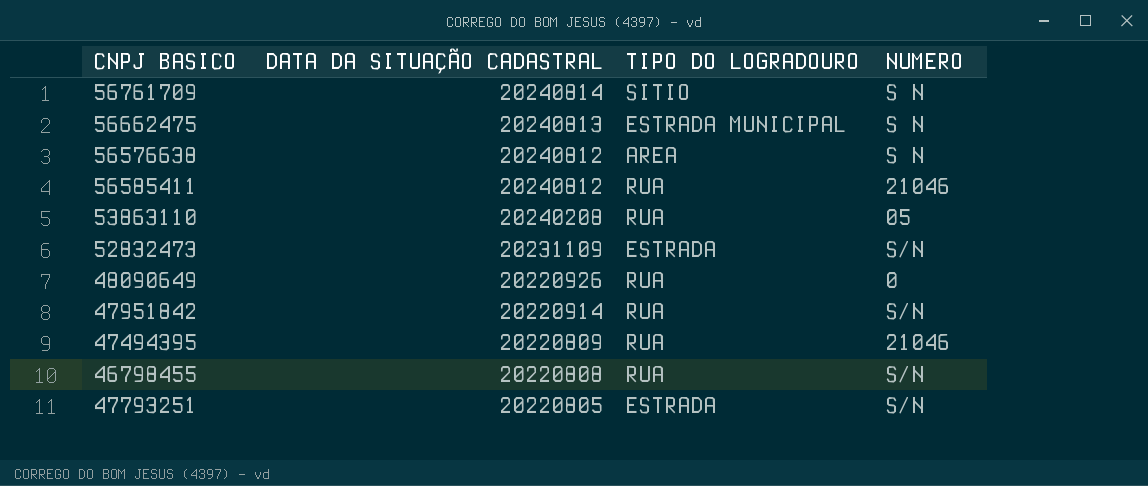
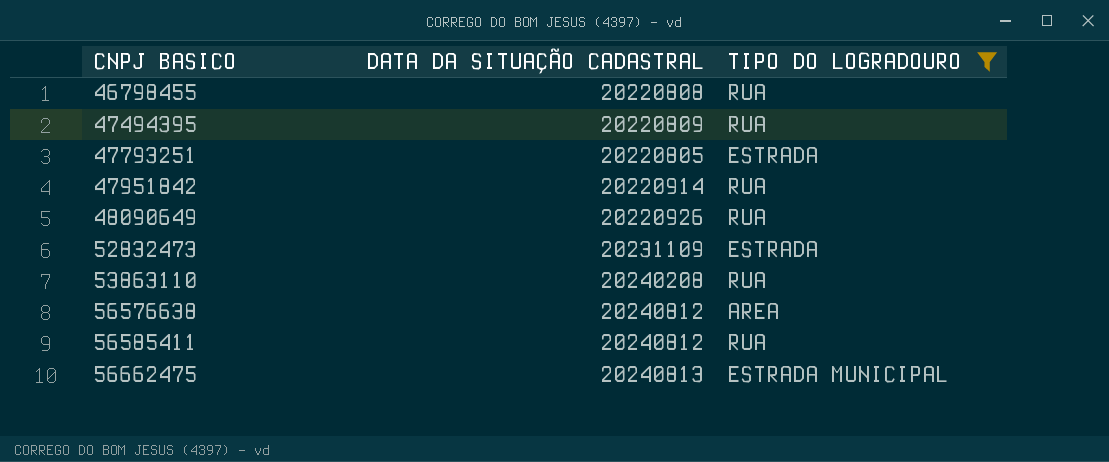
filter: none -> TIPO DO LOGRADOURO != SITIO
row order: DATA DA SITUAÇÃO CADASTRAL descending -> CNPJ BASICO ascending
column NUMERO | position: 4 -> none

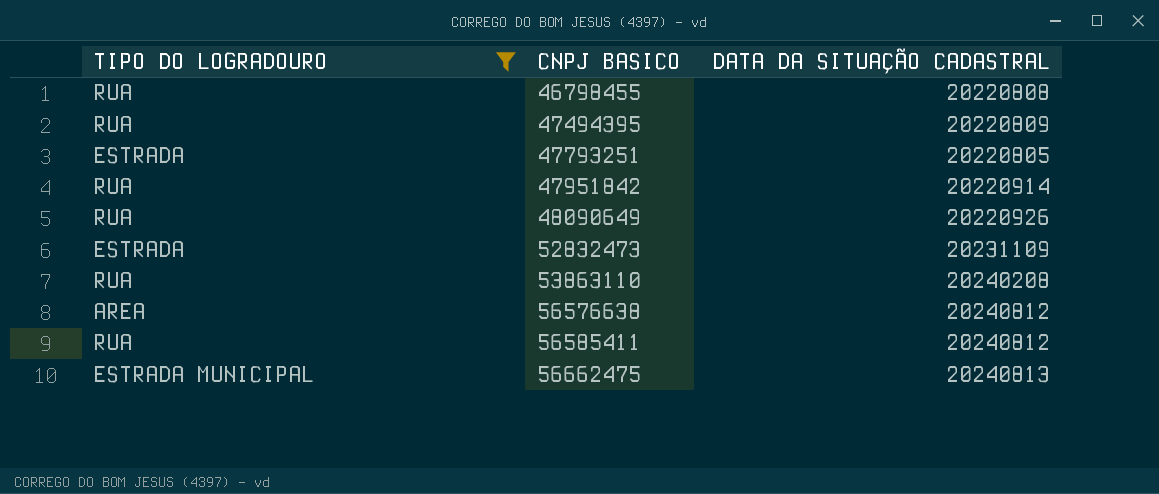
column TIPO DO LOGRADOURO | position: 3 -> 1

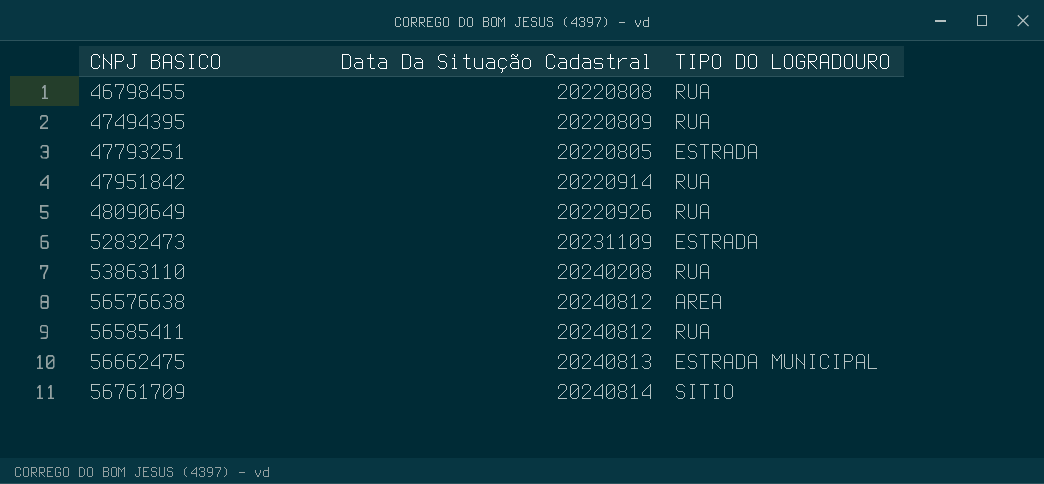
filter: TIPO DO LOGRADOURO != SITIO -> none
column name: DATA DA SITUAÇÃO CADASTRAL -> Data Da Situação Cadastral
column TIPO DO LOGRADOURO | position: 1 -> 3

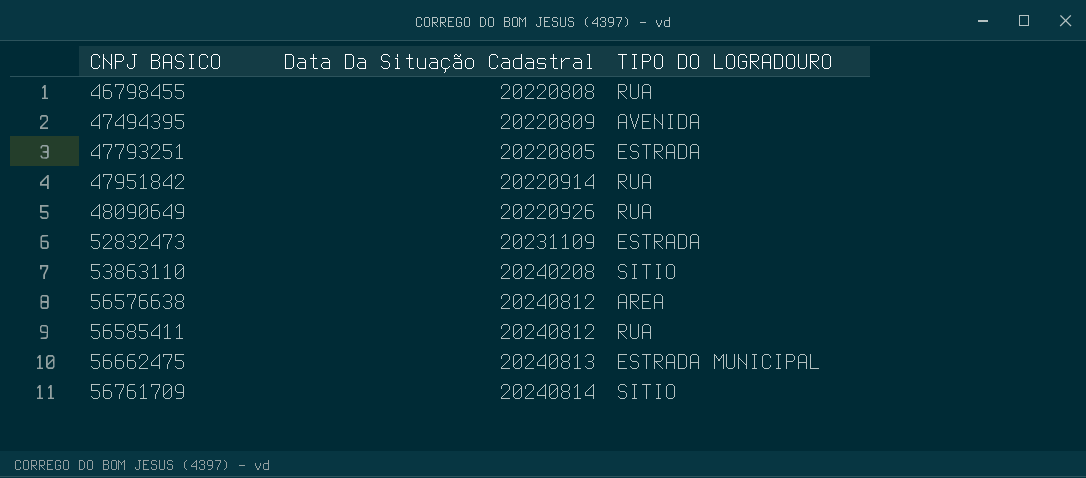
47494395 | TIPO DO LOGRADOURO: RUA -> AVENIDA
53863110 | TIPO DO LOGRADOURO: RUA -> SITIO

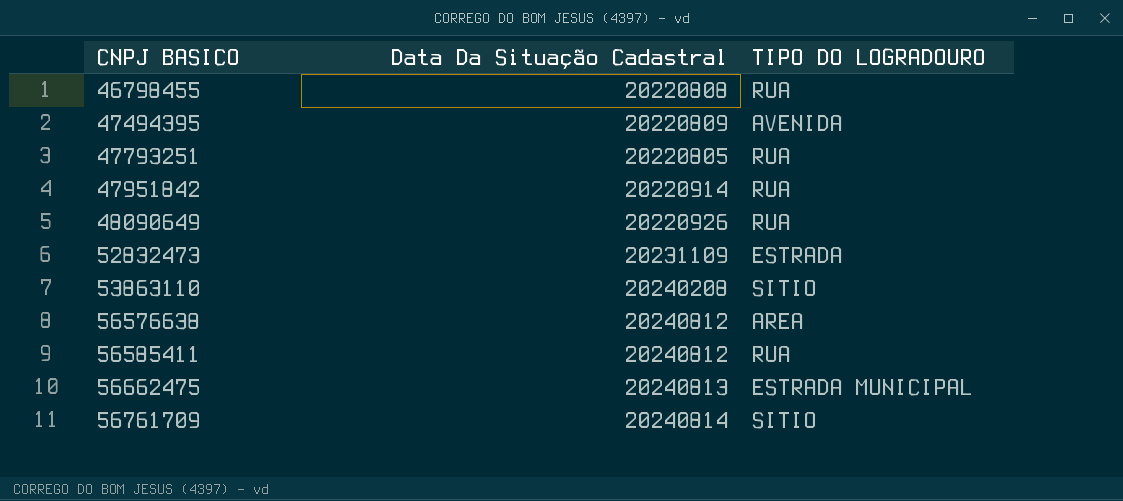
47793251 | TIPO DO LOGRADOURO: ESTRADA -> RUA

